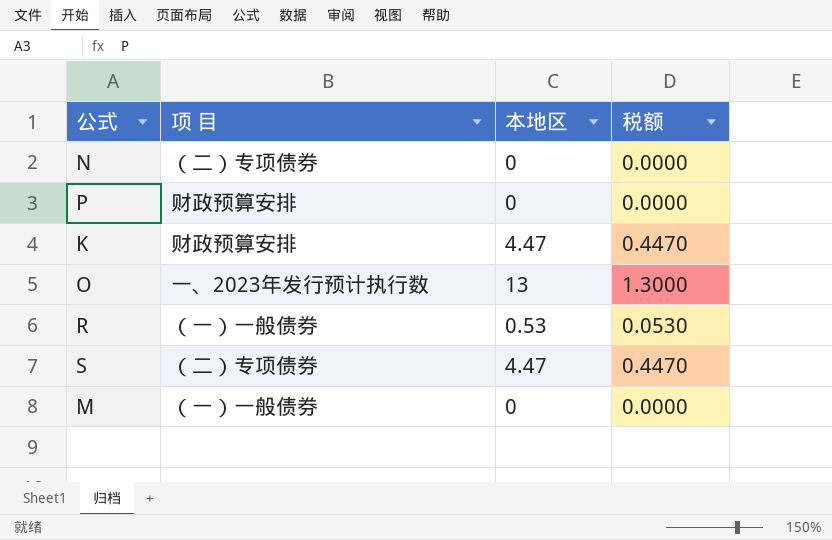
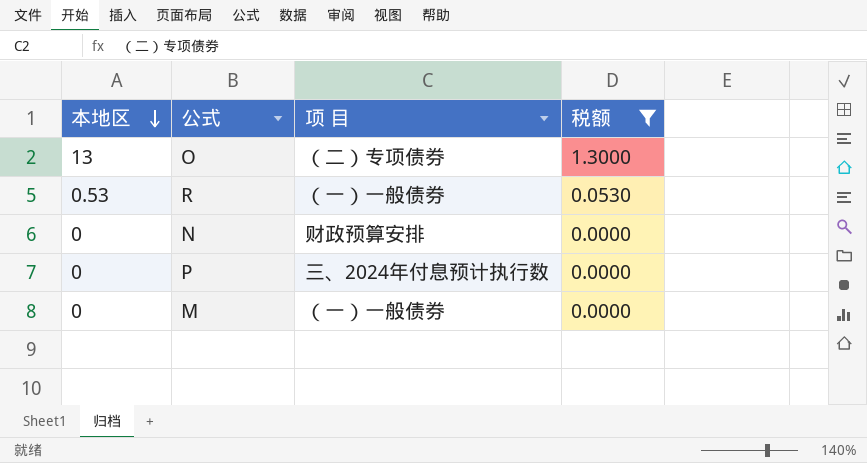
filter: none -> 税额 != 0.4470
row order: none -> 本地区 descending
column 本地区 | position: 3 -> 1
O | 项 目: 一、2023年发行预计执行数 -> （二）专项债券
N | 项 目: （二）专项债券 -> 财政预算安排
P | 项 目: 财政预算安排 -> 三、2024年付息预计执行数

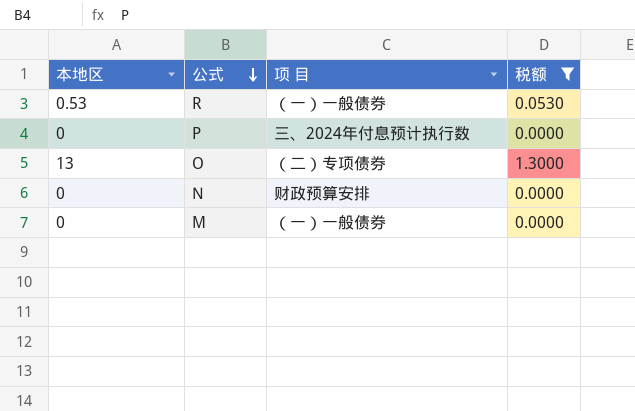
row order: 本地区 descending -> 公式 descending

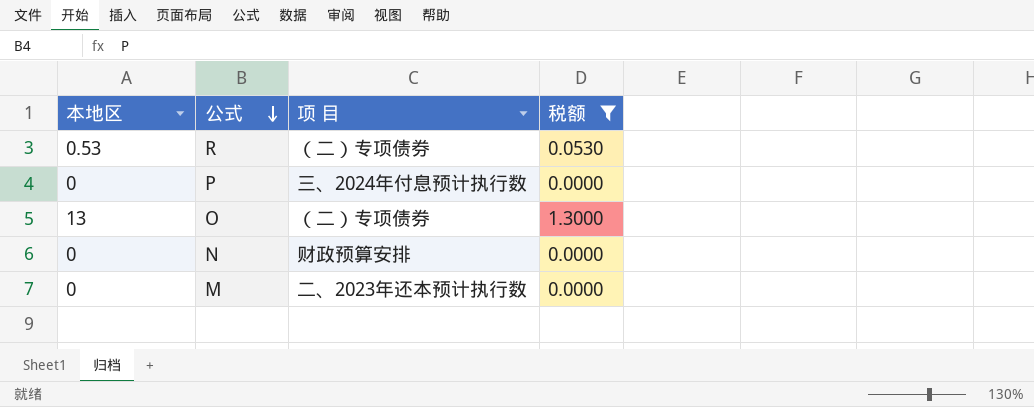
R | 项 目: （一）一般债券 -> （二）专项债券
M | 项 目: （一）一般债券 -> 二、2023年还本预计执行数

